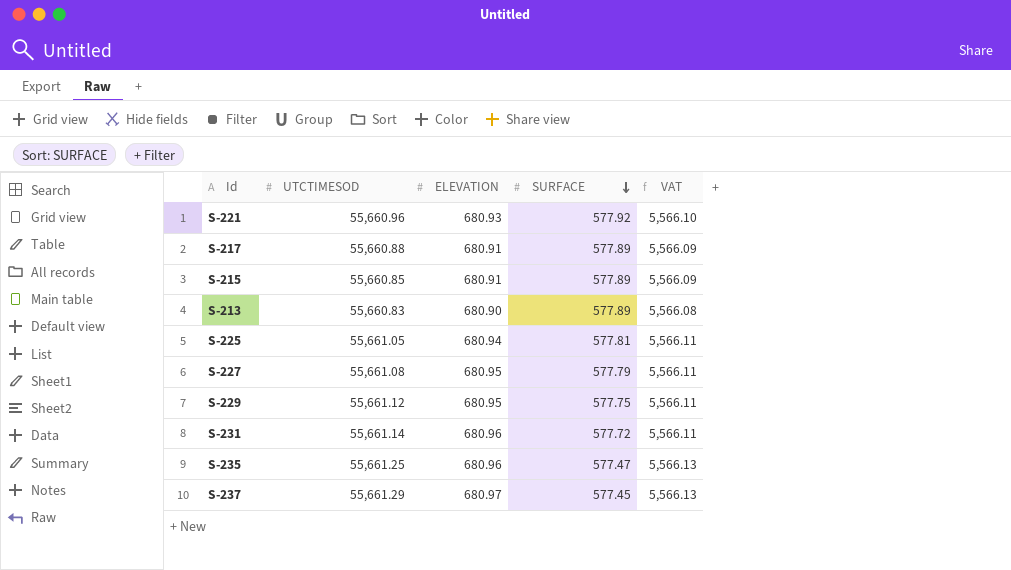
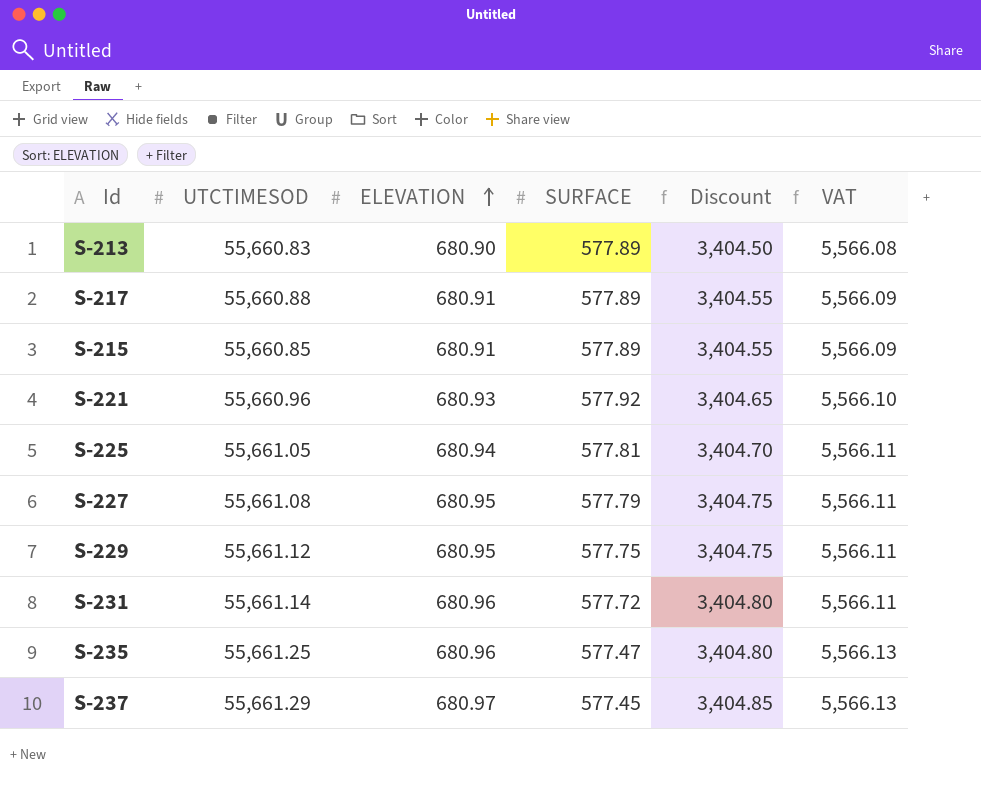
row order: SURFACE descending -> ELEVATION ascending
column Discount | formula: none -> [ELEVATION] * 5

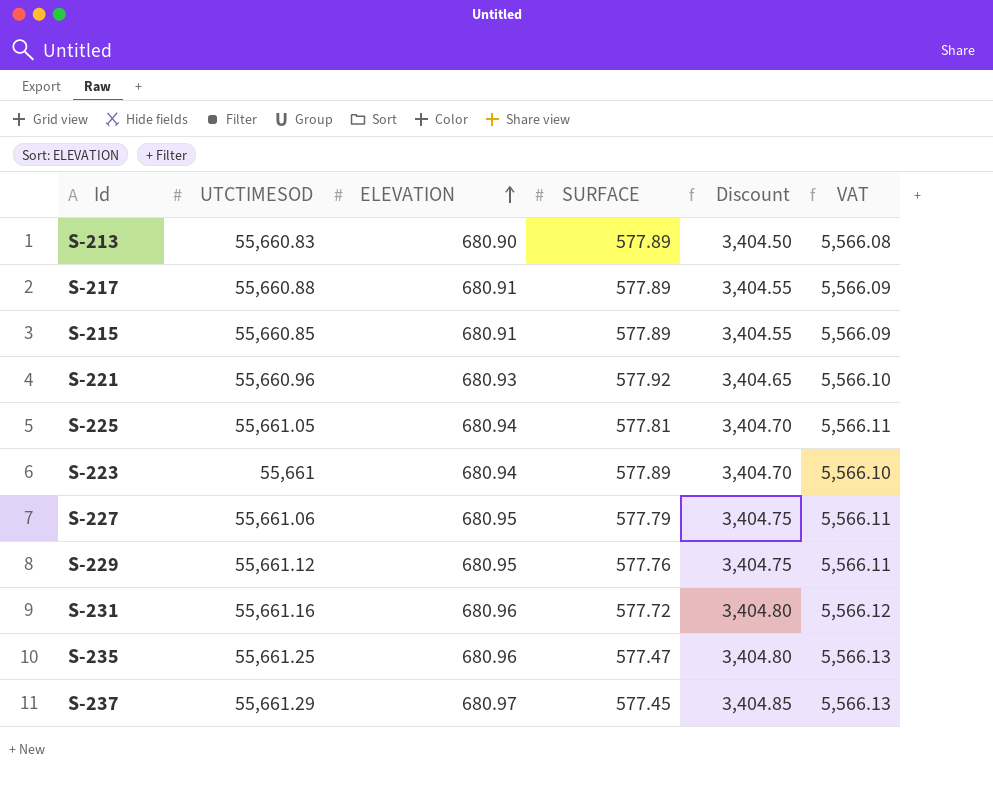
row S-223: none -> 55,661 | 680.94 | 577.89 | 3,404.70 | 5,566.10
S-227 | UTCTIMESOD: 55,661.08 -> 55,661.06
S-229 | SURFACE: 577.75 -> 577.76
S-231 | UTCTIMESOD: 55,661.14 -> 55,661.16
S-231 | VAT: 5,566.11 -> 5,566.12

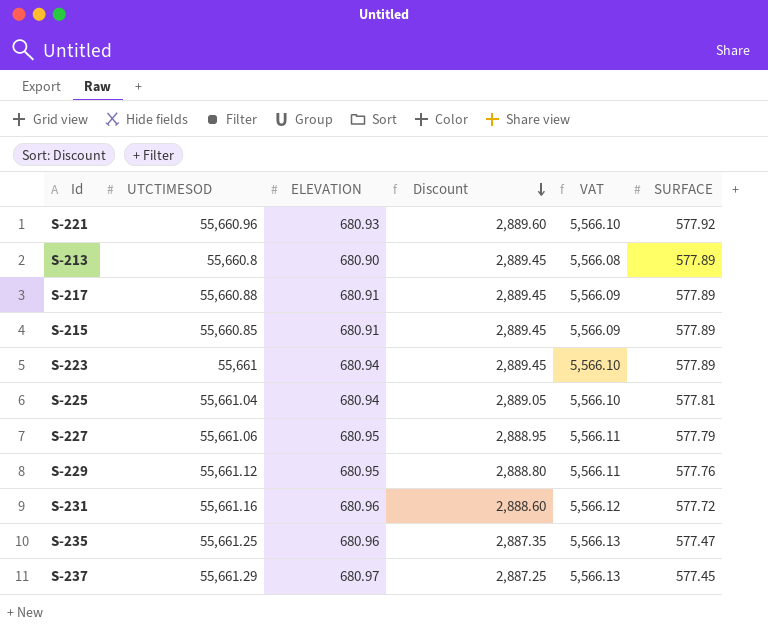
row order: ELEVATION ascending -> Discount descending
column Discount | formula: [ELEVATION] * 5 -> [SURFACE] * 5
column SURFACE | position: 4 -> 6
S-213 | UTCTIMESOD: 55,660.83 -> 55,660.8
S-225 | UTCTIMESOD: 55,661.05 -> 55,661.04
S-225 | VAT: 5,566.11 -> 5,566.10

